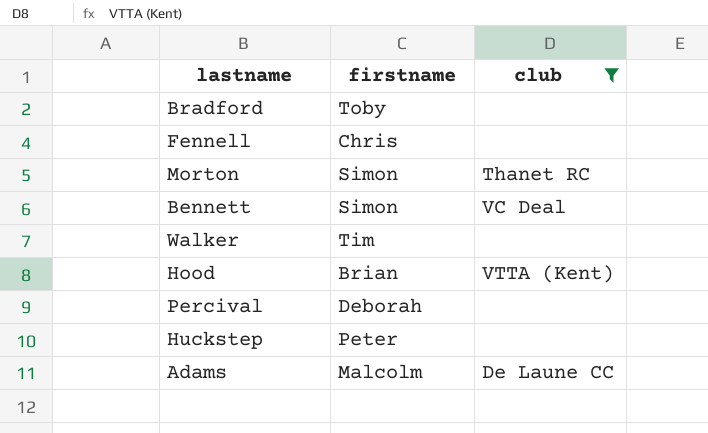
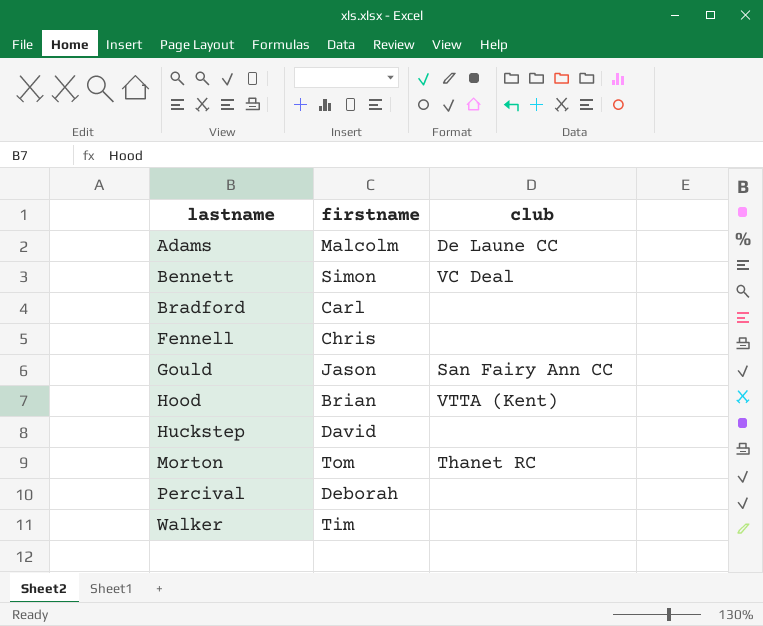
filter: club != San Fairy Ann CC -> none
row order: none -> lastname ascending
Bradford | firstname: Toby -> Carl
Huckstep | firstname: Peter -> David
Morton | firstname: Simon -> Tom

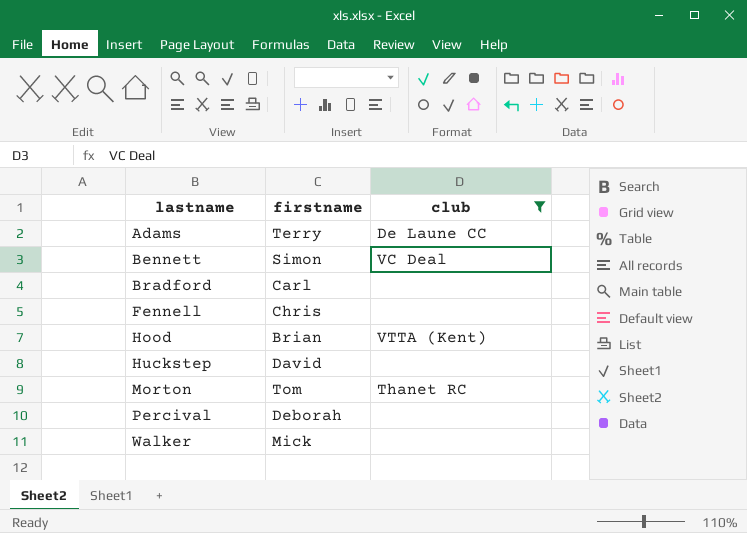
filter: none -> club != San Fairy Ann CC
Adams | firstname: Malcolm -> Terry
Walker | firstname: Tim -> Mick

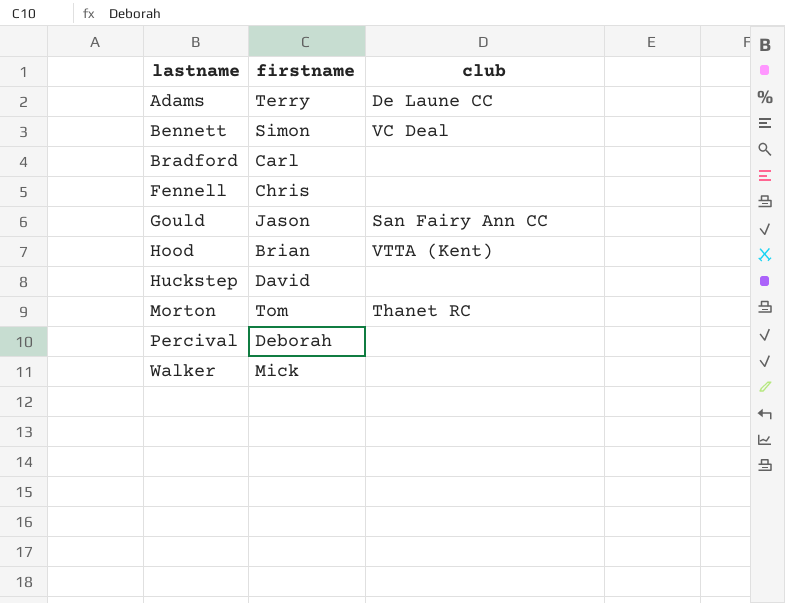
filter: club != San Fairy Ann CC -> none

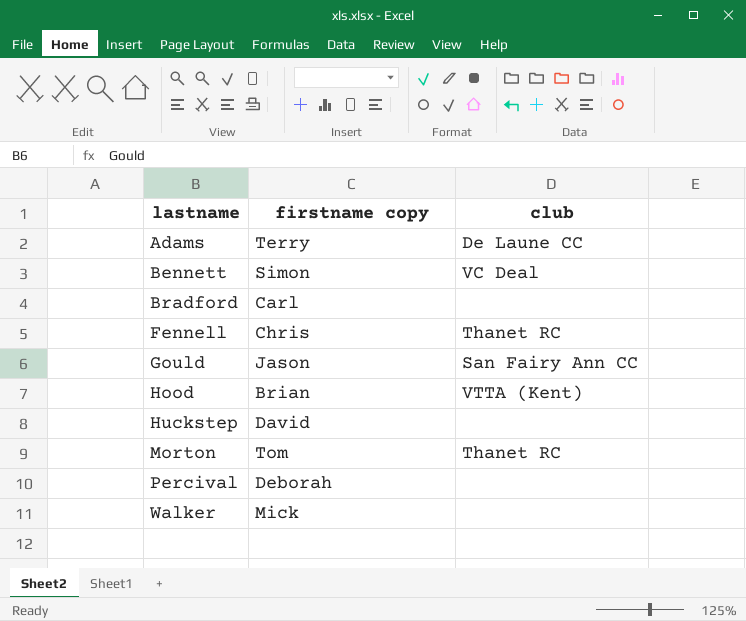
column name: firstname -> firstname copy
Fennell | club: none -> Thanet RC

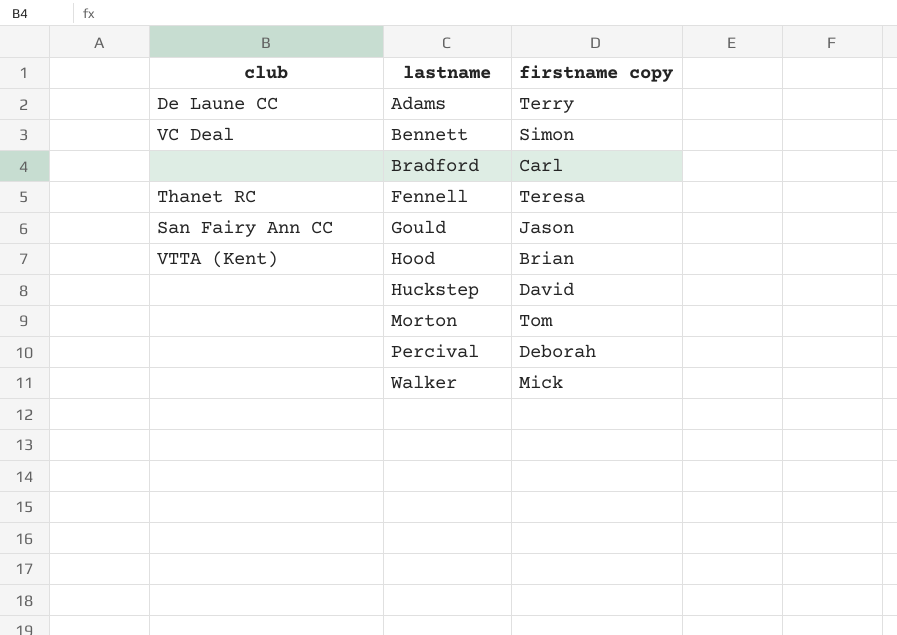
column club | position: 3 -> 1
Fennell | firstname copy: Chris -> Teresa
Morton | club: Thanet RC -> none

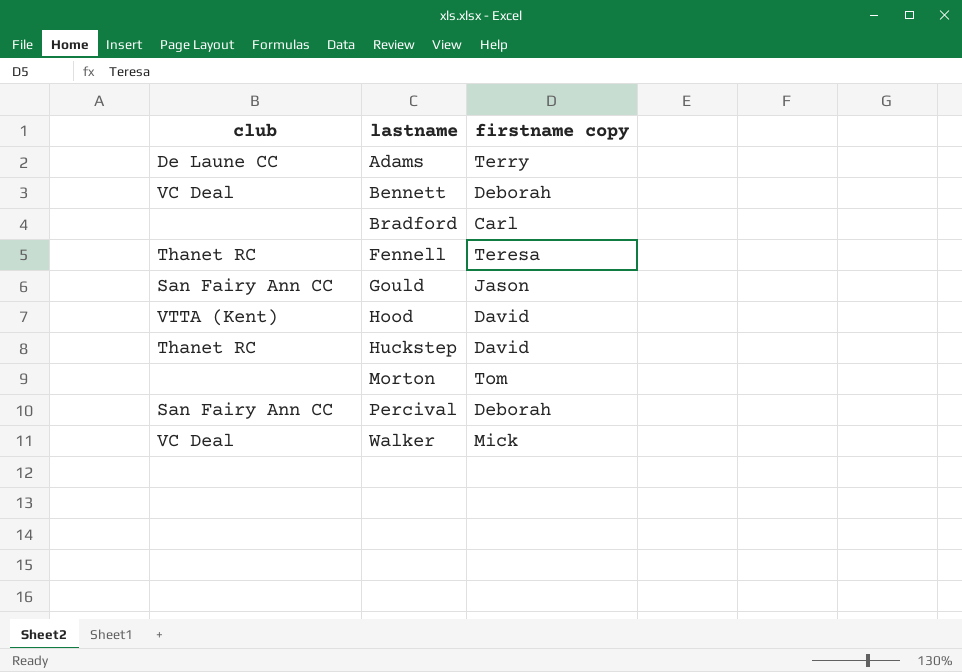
Bennett | firstname copy: Simon -> Deborah
Hood | firstname copy: Brian -> David
Huckstep | club: none -> Thanet RC
Percival | club: none -> San Fairy Ann CC
Walker | club: none -> VC Deal

